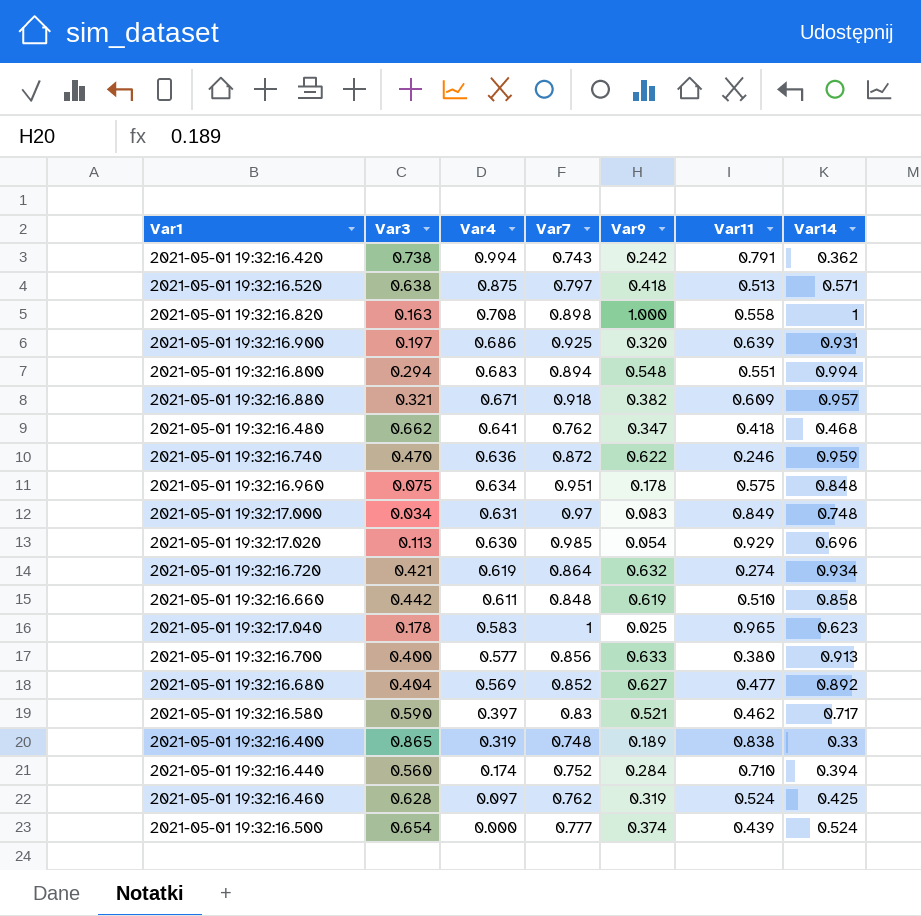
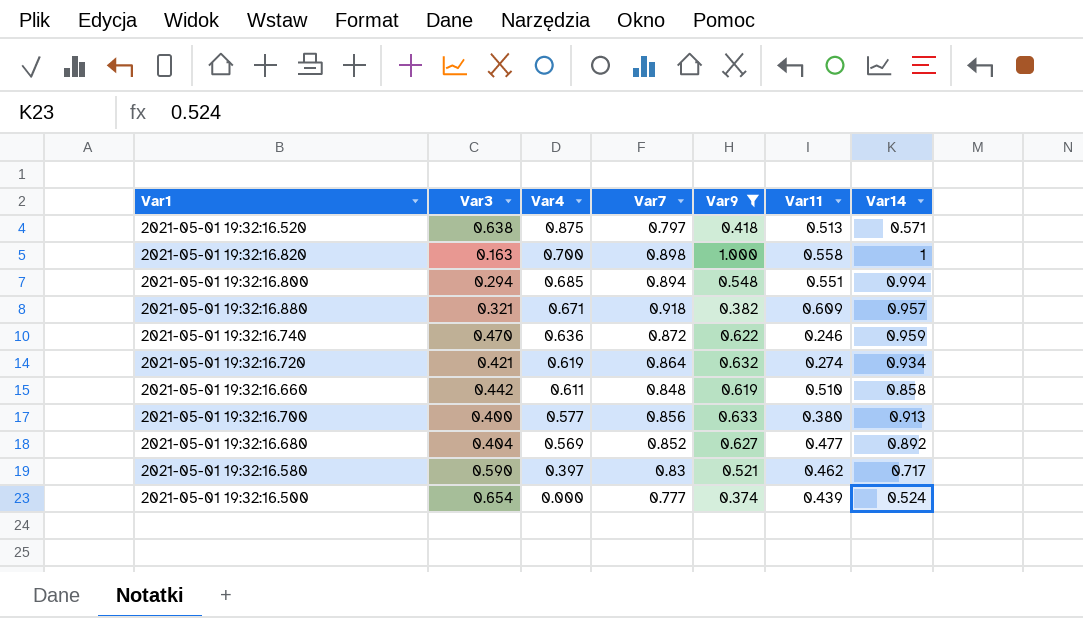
filter: none -> Var9 >= 0.374
2021-05-01 19:32:16.820 | Var4: 0.708 -> 0.700
2021-05-01 19:32:16.800 | Var4: 0.683 -> 0.685

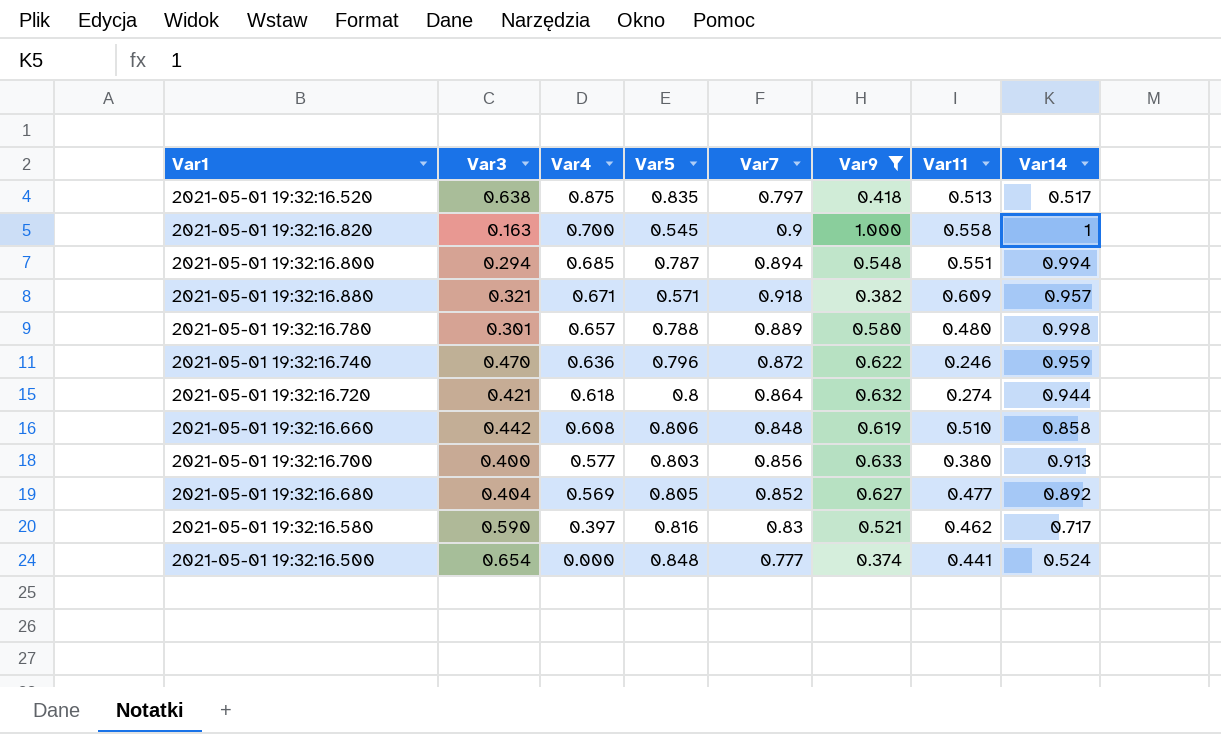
column Var5 | position: none -> 4
2021-05-01 19:32:16.520 | Var14: 0.571 -> 0.517
2021-05-01 19:32:16.820 | Var7: 0.898 -> 0.9
row 2021-05-01 19:32:16.780: none -> 0.301 | 0.657 | 0.788 | 0.889 | 0.580 | 0.480 | 0.998
2021-05-01 19:32:16.720 | Var4: 0.619 -> 0.618
2021-05-01 19:32:16.720 | Var14: 0.934 -> 0.944
2021-05-01 19:32:16.660 | Var4: 0.611 -> 0.608
2021-05-01 19:32:16.500 | Var11: 0.439 -> 0.441

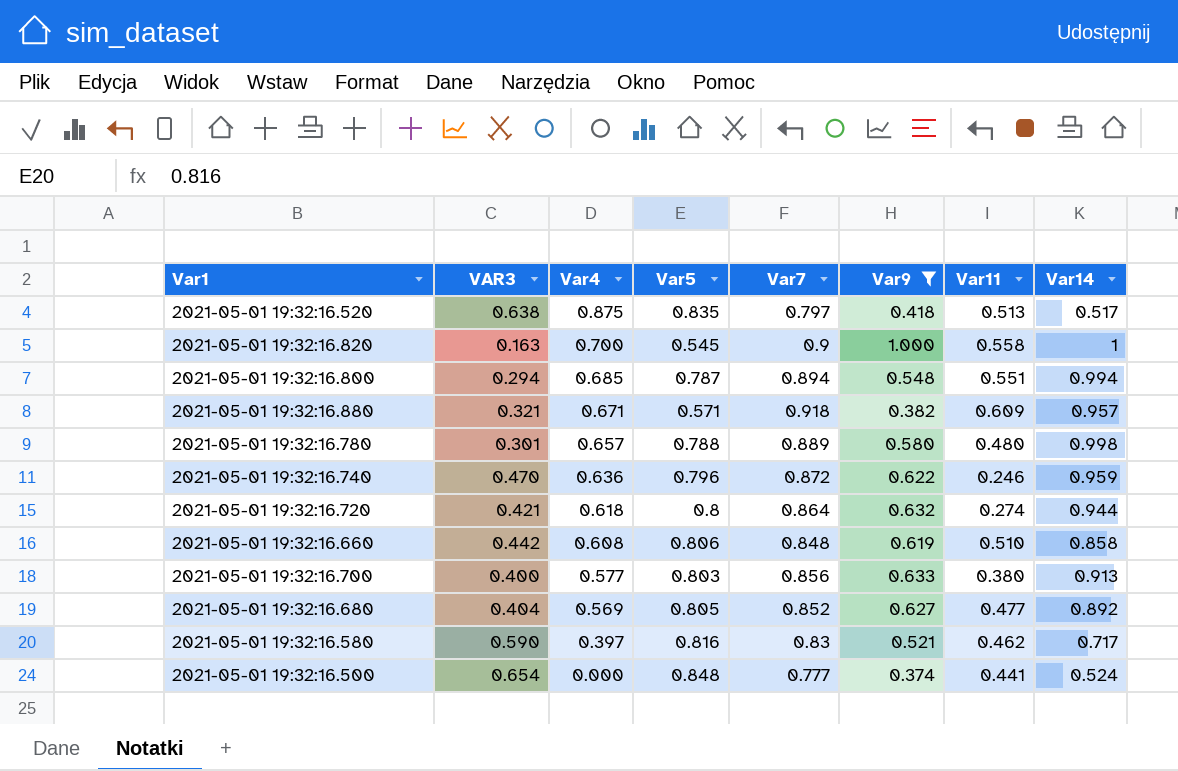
column name: Var3 -> VAR3

